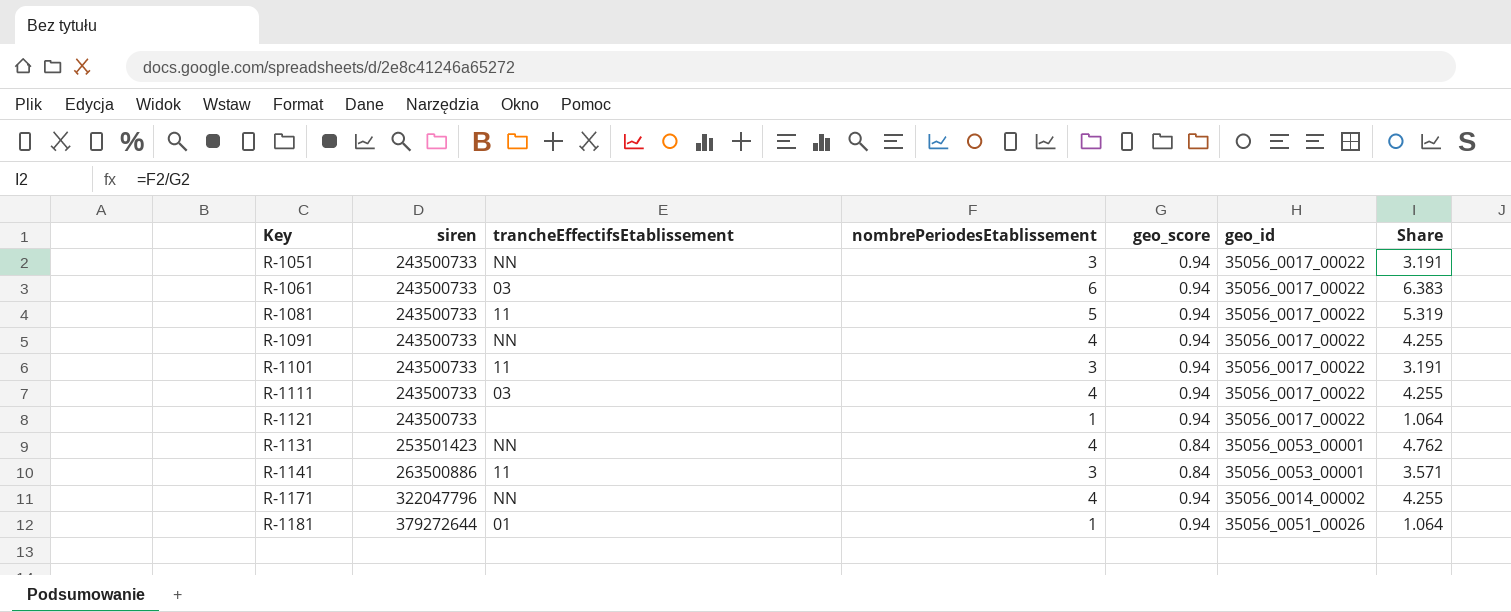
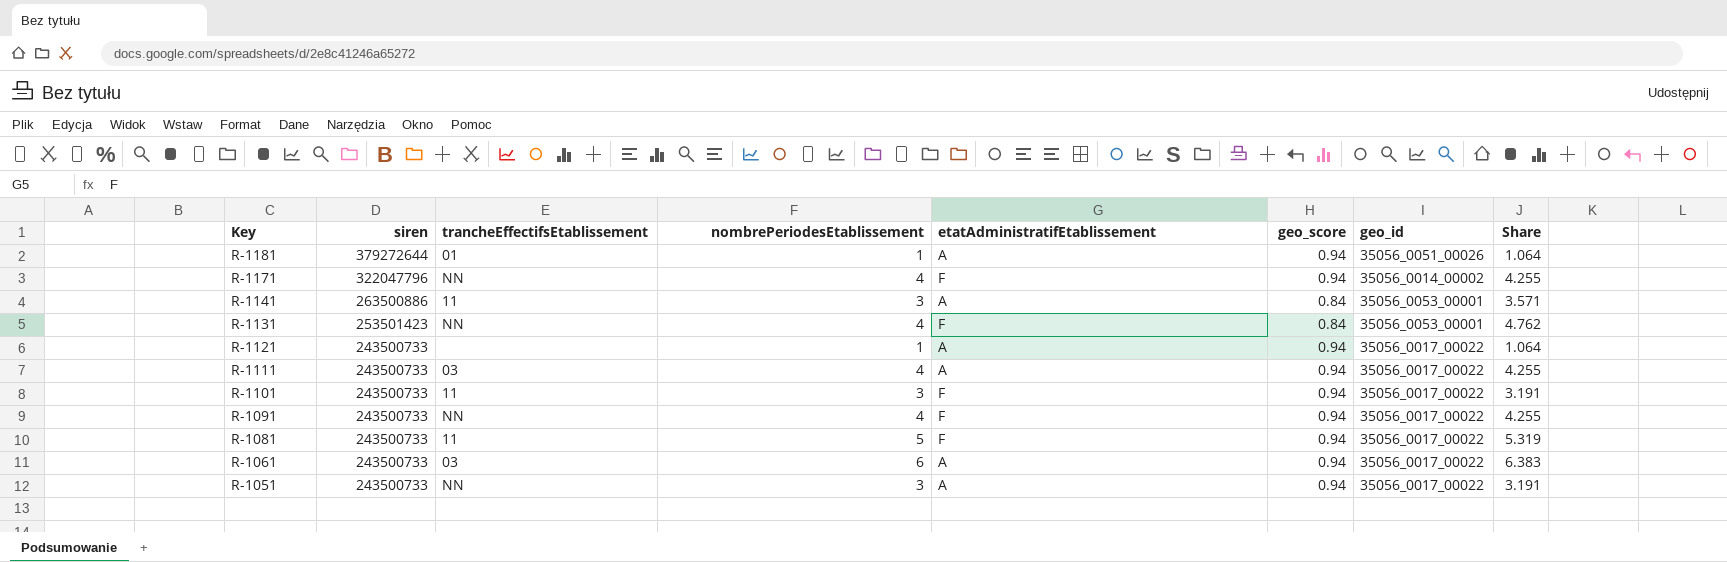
row order: Key ascending -> Key descending
column etatAdministratifEtablissement | position: none -> 5

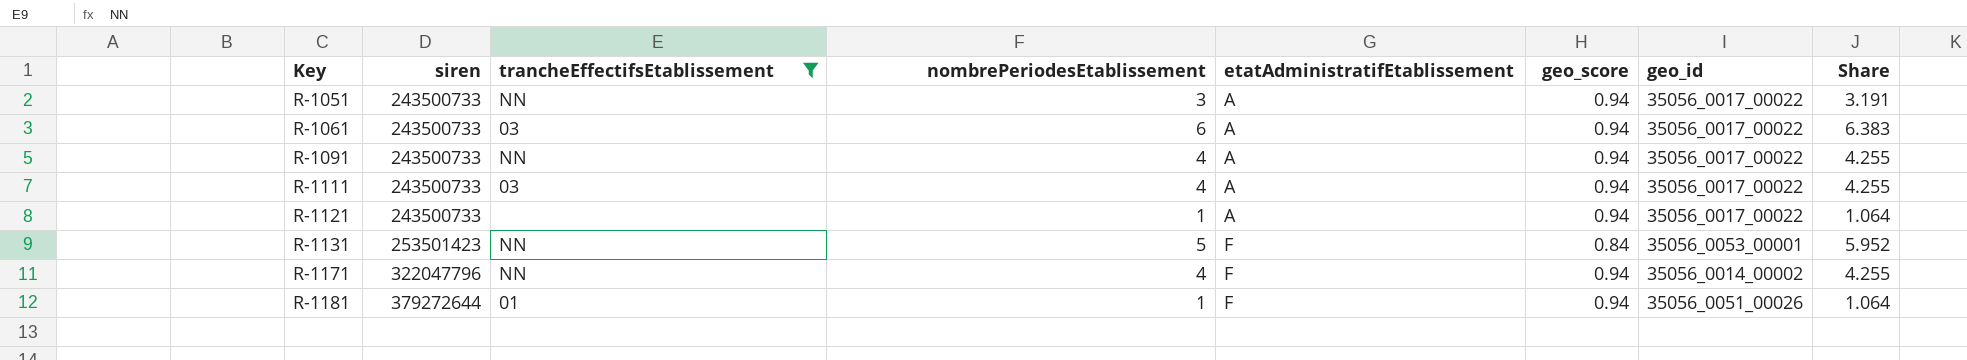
filter: none -> trancheEffectifsEtablissement != 11
row order: Key descending -> Key ascending
R-1091 | etatAdministratifEtablissement: F -> A
R-1131 | nombrePeriodesEtablissement: 4 -> 5
R-1131 | Share: 4.762 -> 5.952
R-1181 | etatAdministratifEtablissement: A -> F

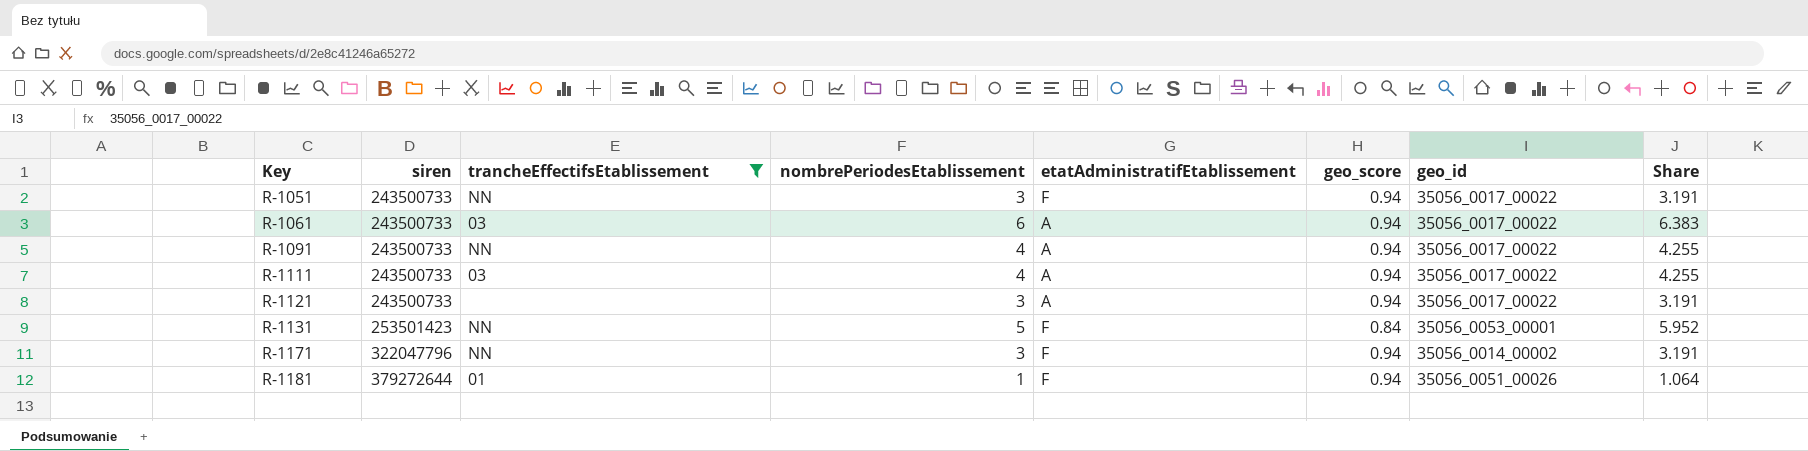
R-1051 | etatAdministratifEtablissement: A -> F
R-1121 | nombrePeriodesEtablissement: 1 -> 3
R-1121 | Share: 1.064 -> 3.191
R-1171 | nombrePeriodesEtablissement: 4 -> 3
R-1171 | Share: 4.255 -> 3.191

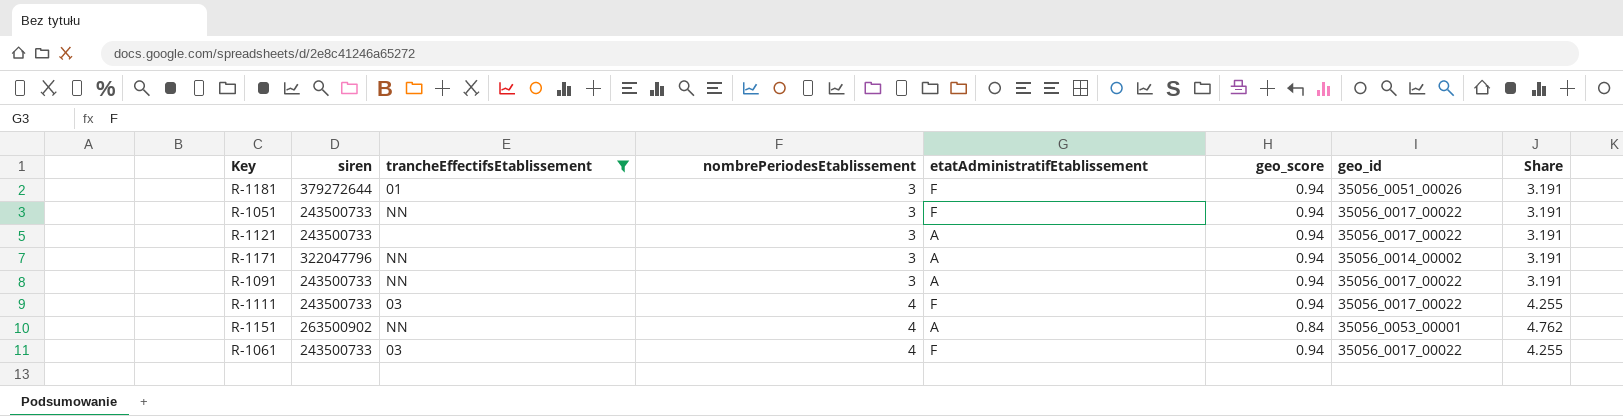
row order: Key ascending -> nombrePeriodesEtablissement ascending
row R-1131: 253501423 | NN | 5 | F | 0.84 | 35056_0053_00001 | 5.952 -> none
R-1181 | nombrePeriodesEtablissement: 1 -> 3
R-1181 | Share: 1.064 -> 3.191
R-1171 | etatAdministratifEtablissement: F -> A
R-1091 | nombrePeriodesEtablissement: 4 -> 3
R-1091 | Share: 4.255 -> 3.191
R-1111 | etatAdministratifEtablissement: A -> F
row R-1151: none -> 263500902 | NN | 4 | A | 0.84 | 35056_0053_00001 | 4.762
R-1061 | nombrePeriodesEtablissement: 6 -> 4
R-1061 | etatAdministratifEtablissement: A -> F
R-1061 | Share: 6.383 -> 4.255

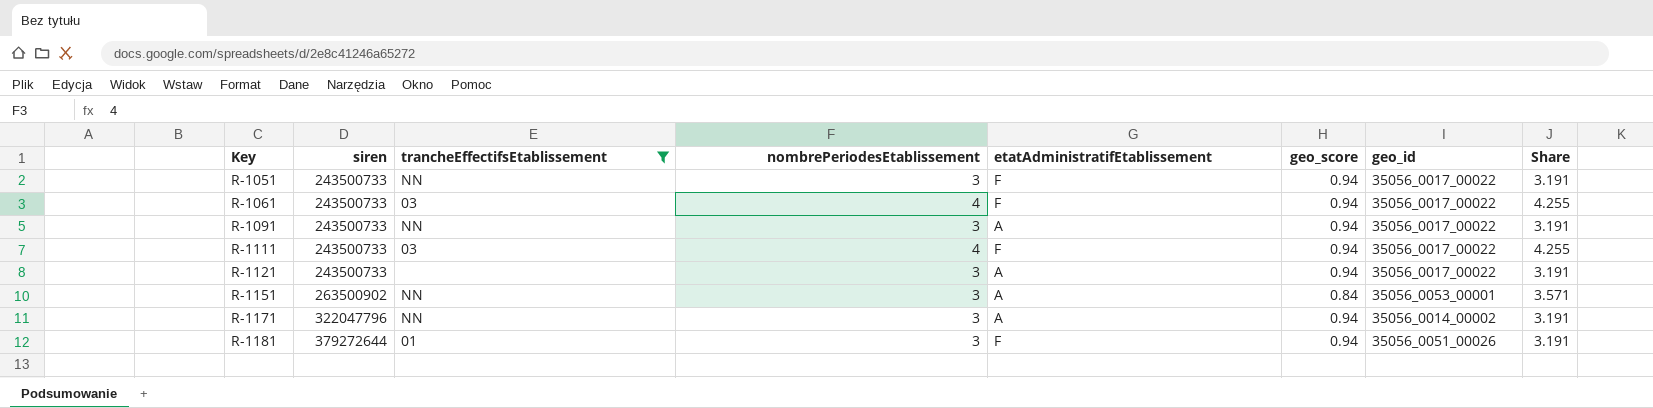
row order: nombrePeriodesEtablissement ascending -> Key ascending
R-1151 | nombrePeriodesEtablissement: 4 -> 3
R-1151 | Share: 4.762 -> 3.571

